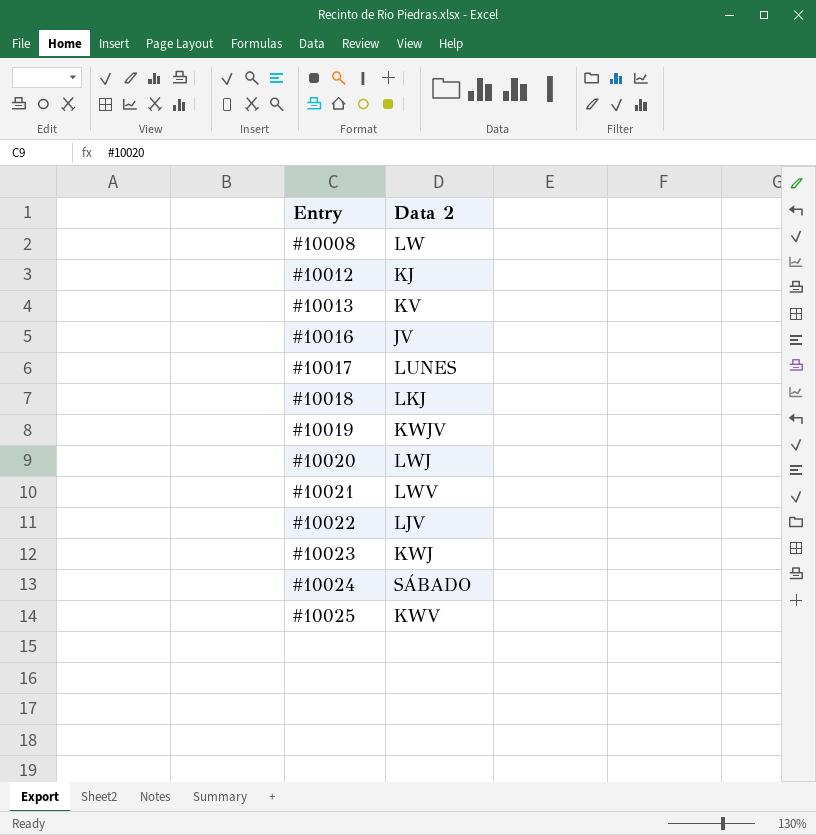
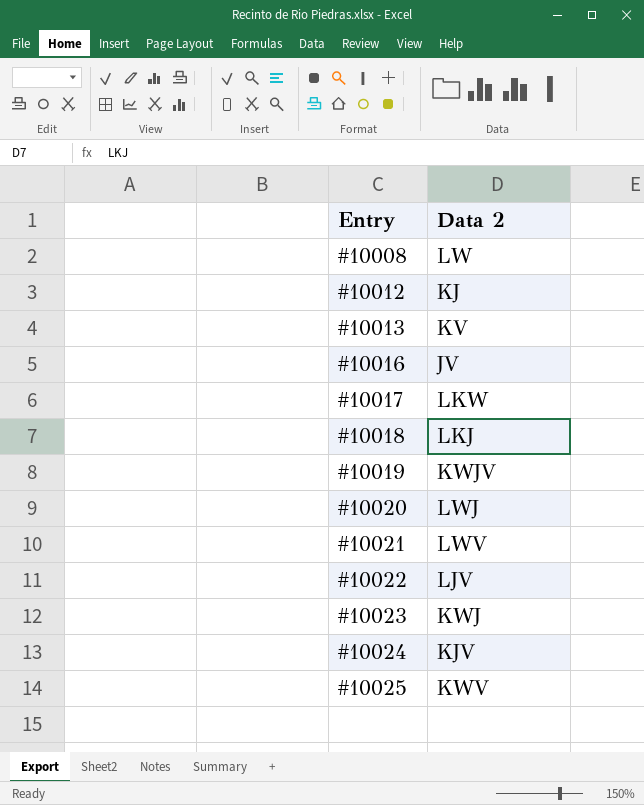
#10017 | Data 2: LUNES -> LKW
#10024 | Data 2: SÁBADO -> KJV

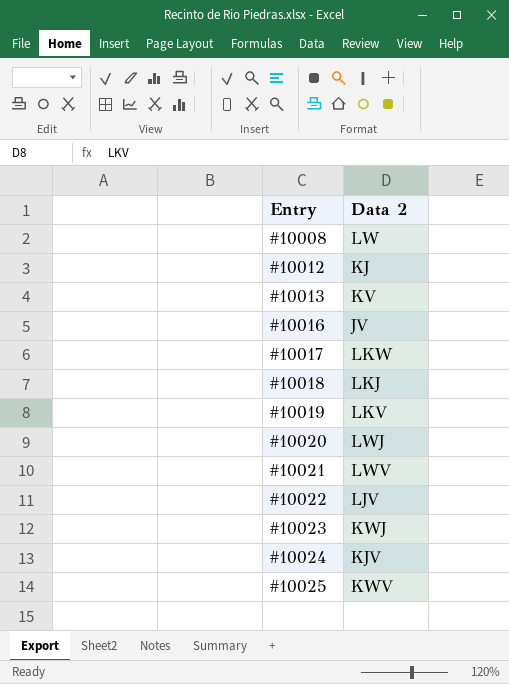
#10019 | Data 2: KWJV -> LKV

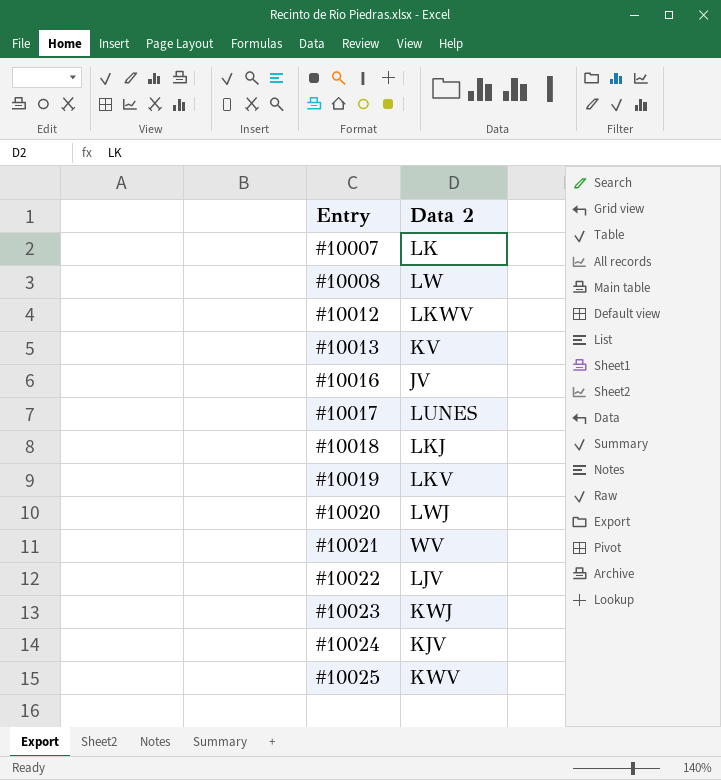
row #10007: none -> LK
#10012 | Data 2: KJ -> LKWV
#10017 | Data 2: LKW -> LUNES
#10021 | Data 2: LWV -> WV

